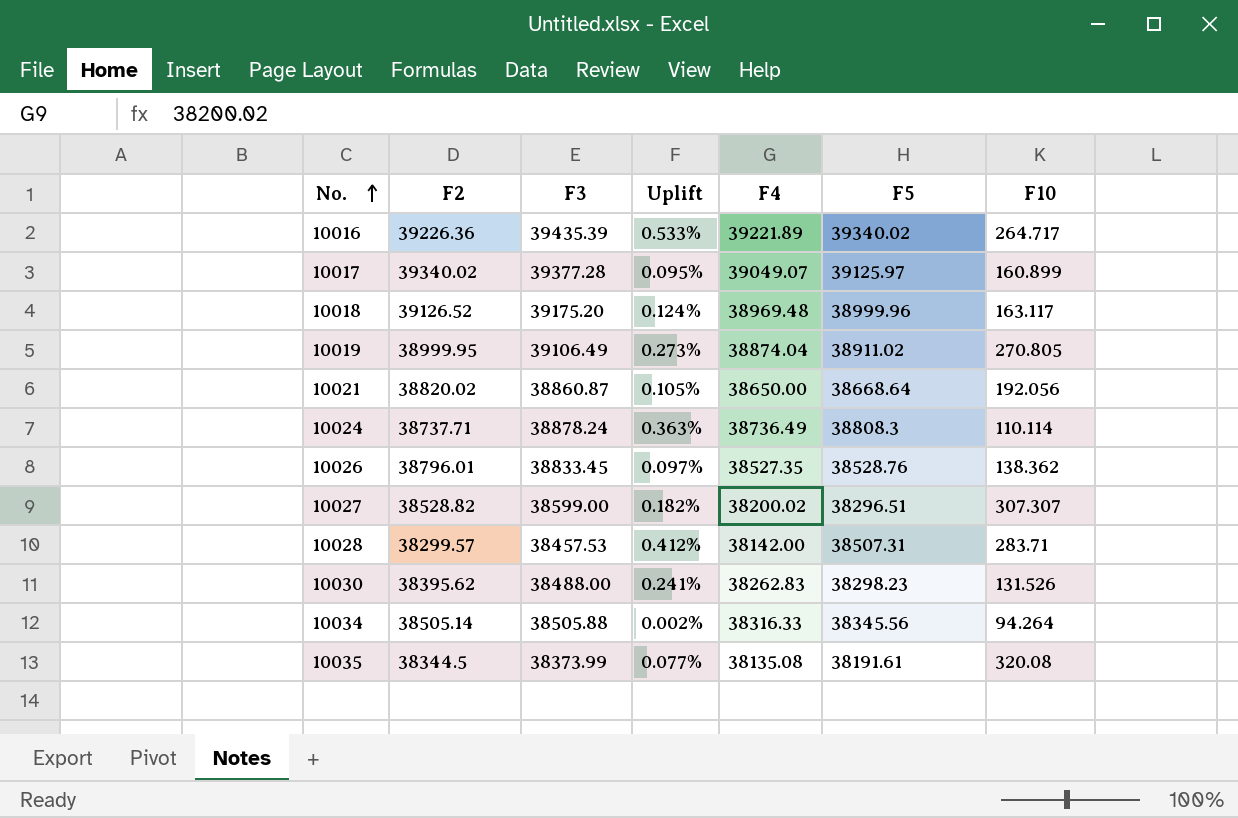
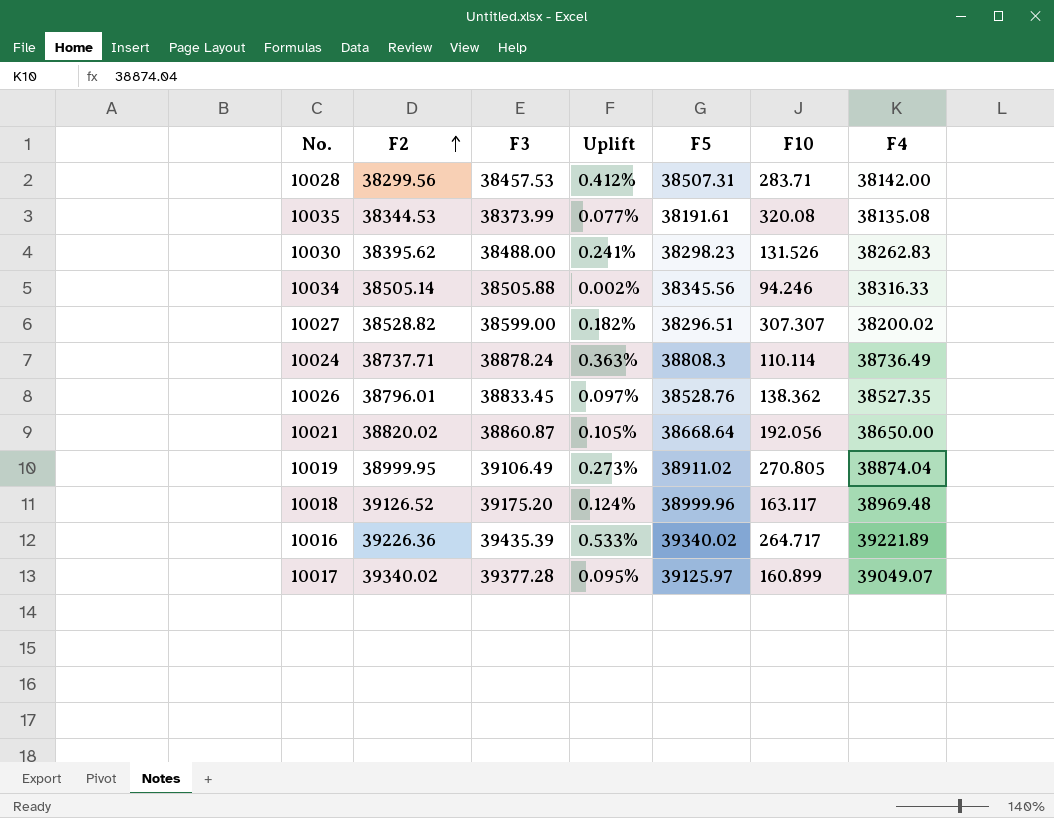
row order: No. ascending -> F2 ascending
column F4 | position: 5 -> 7
10028 | F2: 38299.57 -> 38299.56
10035 | F2: 38344.5 -> 38344.53
10034 | F10: 94.264 -> 94.246

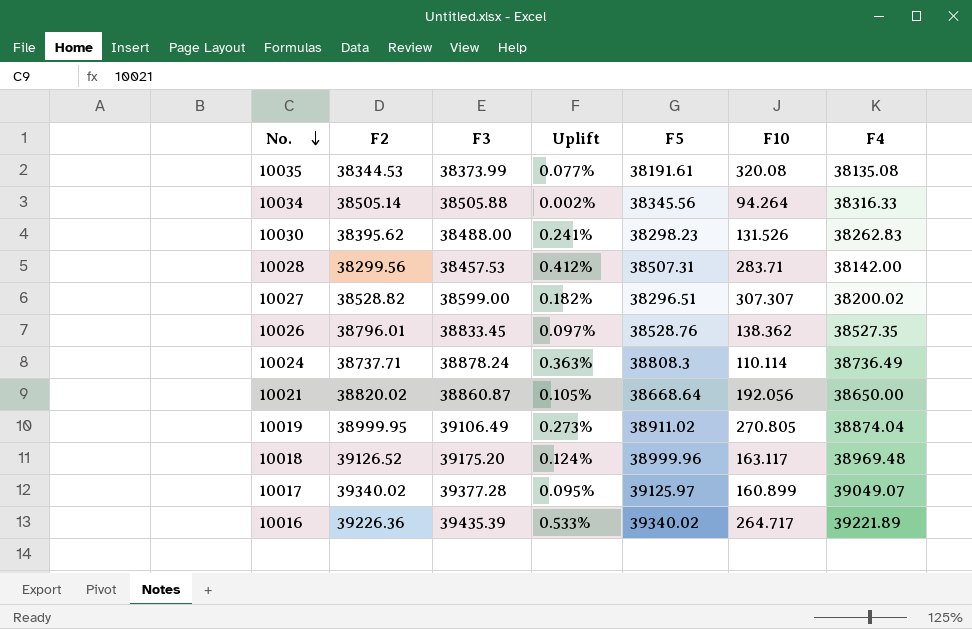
row order: F2 ascending -> No. descending
10034 | F10: 94.246 -> 94.264

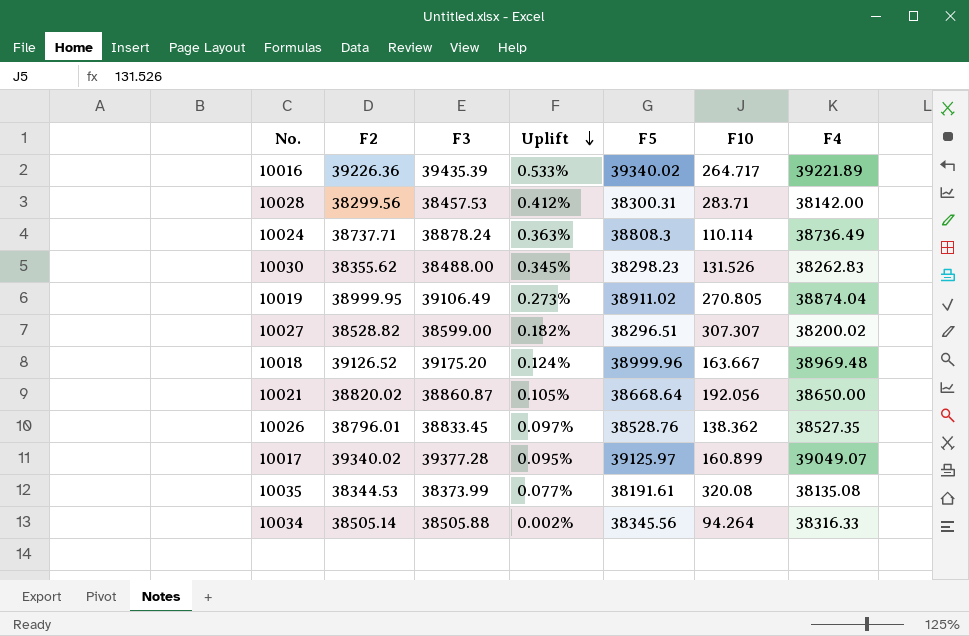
row order: No. descending -> Uplift descending
10028 | F5: 38507.31 -> 38300.31
10030 | F2: 38395.62 -> 38355.62
10030 | Uplift: 0.241% -> 0.345%
10018 | F10: 163.117 -> 163.667

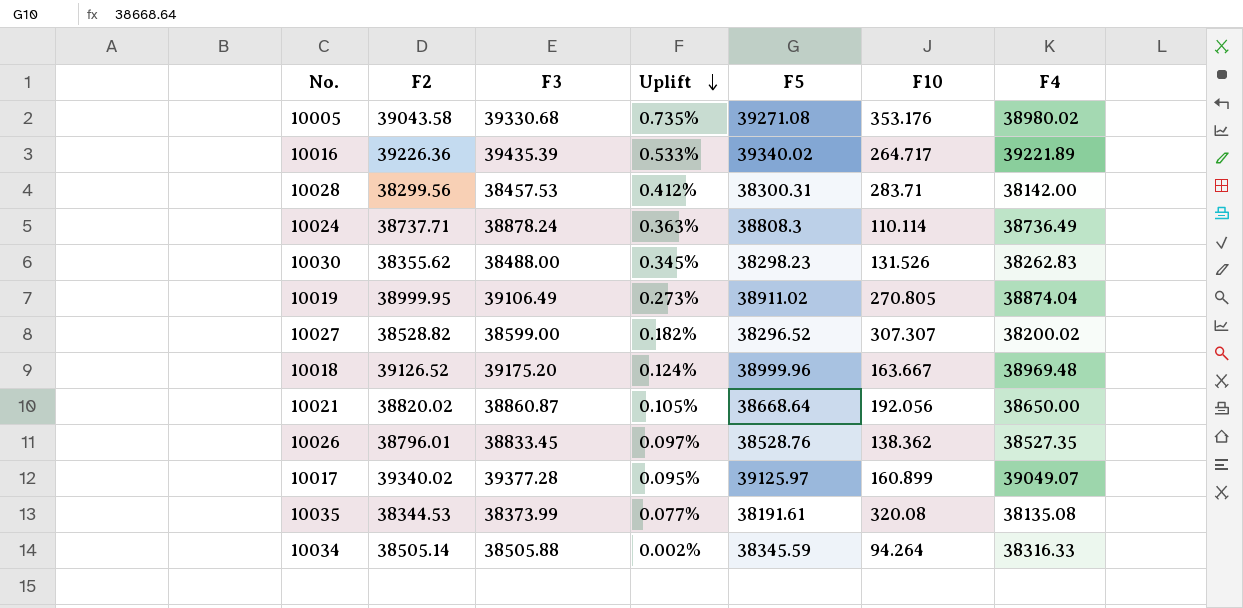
row 10005: none -> 39043.58 | 39330.68 | 0.735% | 39271.08 | 353.176 | 38980.02
10027 | F5: 38296.51 -> 38296.52
10034 | F5: 38345.56 -> 38345.59

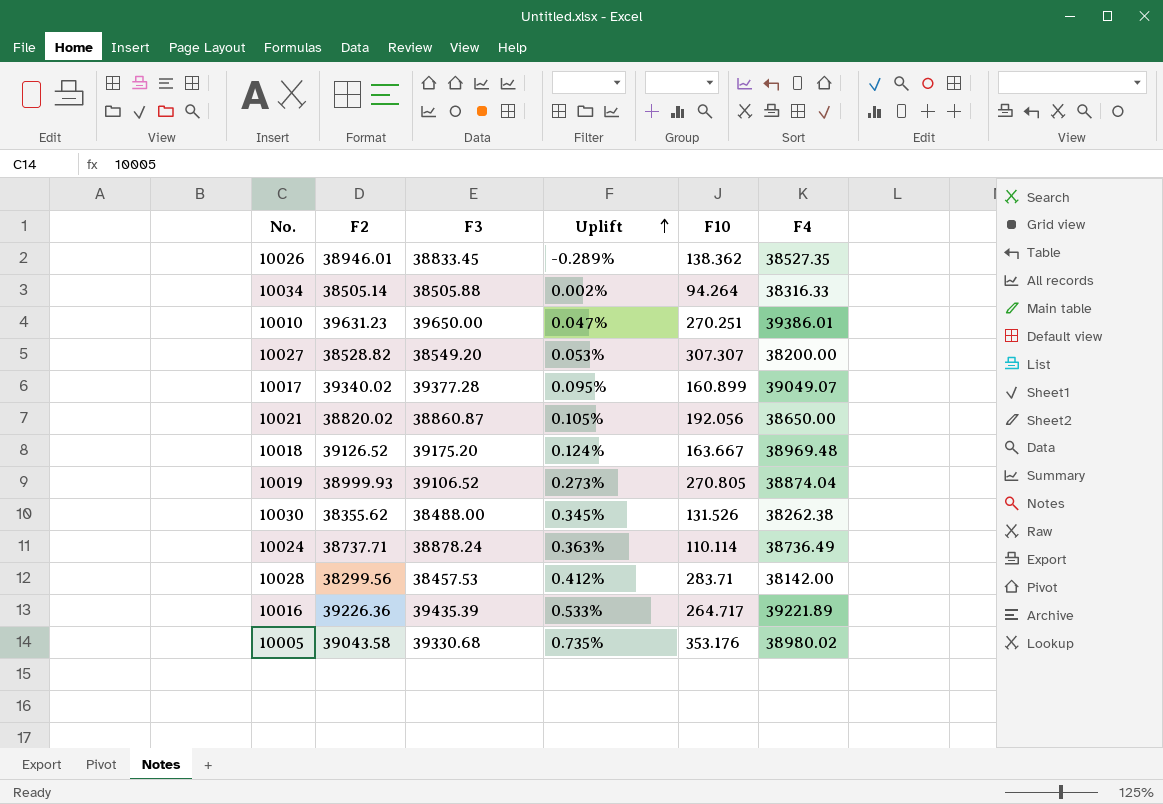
row order: Uplift descending -> Uplift ascending
column F5 | position: 5 -> none
row 10035: 38344.53 | 38373.99 | 0.077% | 38191.61 | 320.08 | 38135.08 -> none
10026 | F2: 38796.01 -> 38946.01
10026 | Uplift: 0.097% -> -0.289%
row 10010: none -> 39631.23 | 39650.00 | 0.047% | 270.251 | 39386.01
10027 | F3: 38599.00 -> 38549.20
10027 | Uplift: 0.182% -> 0.053%
10027 | F4: 38200.02 -> 38200.00
10019 | F2: 38999.95 -> 38999.93
10019 | F3: 39106.49 -> 39106.52
10030 | F4: 38262.83 -> 38262.38

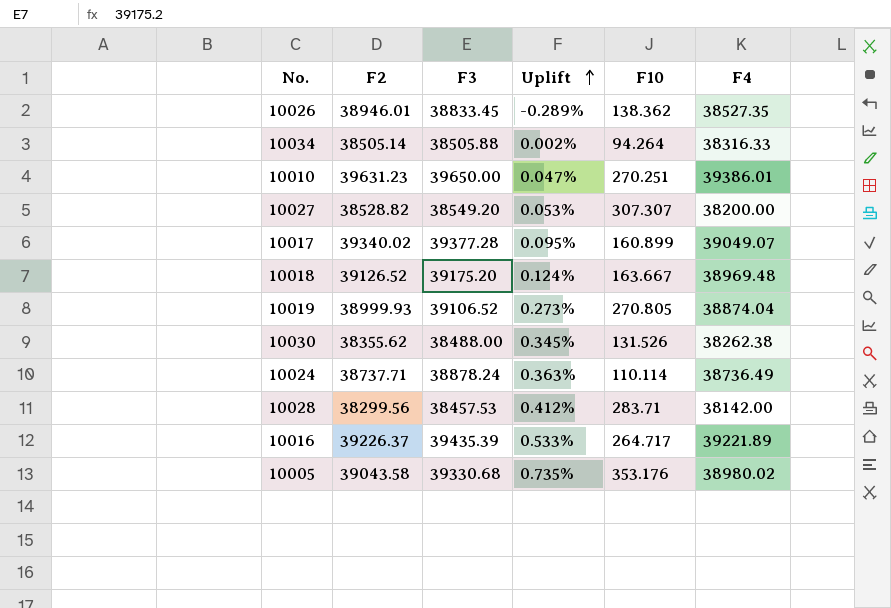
row 10021: 38820.02 | 38860.87 | 0.105% | 192.056 | 38650.00 -> none
10016 | F2: 39226.36 -> 39226.37

